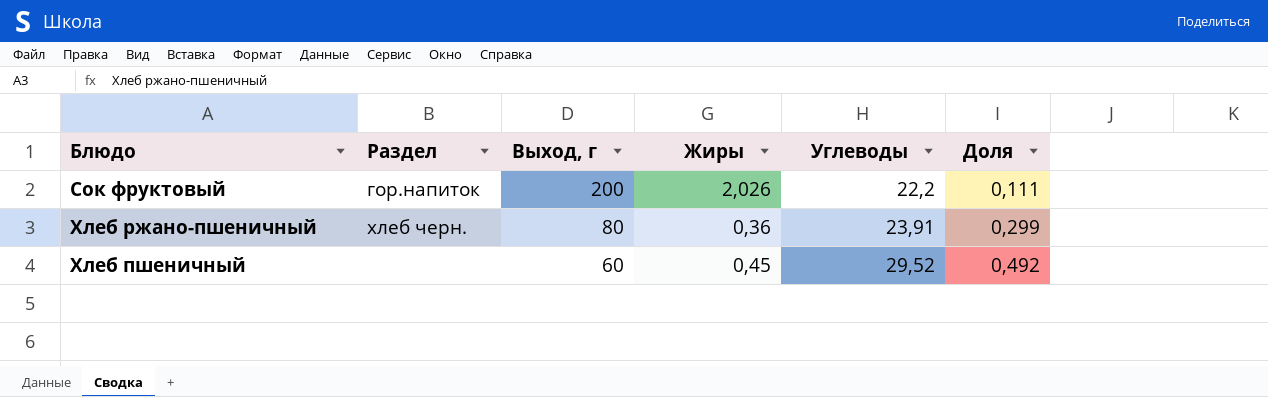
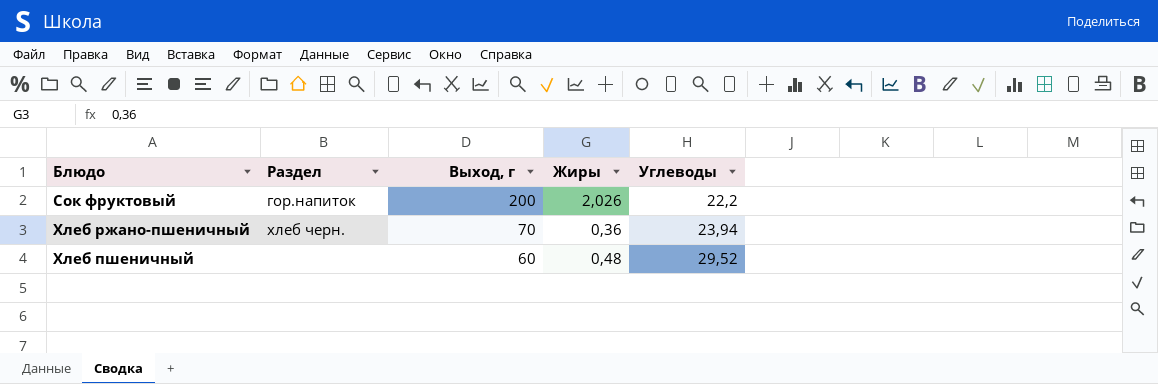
column Доля | formula: [Углеводы] / [Выход, г] -> none
Хлеб ржано-пшеничный | Выход, г: 80 -> 70
Хлеб ржано-пшеничный | Углеводы: 23,91 -> 23,94
Хлеб пшеничный | Жиры: 0,45 -> 0,48

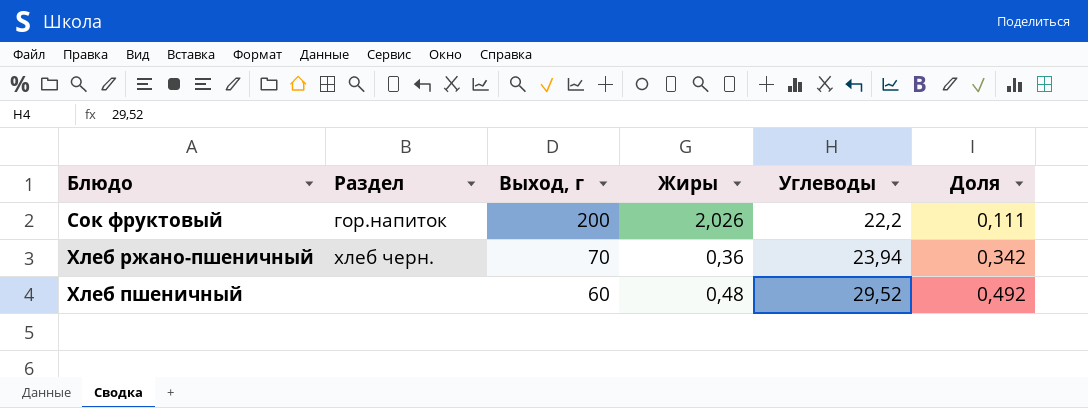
column Доля | formula: none -> [Углеводы] / [Выход, г]

